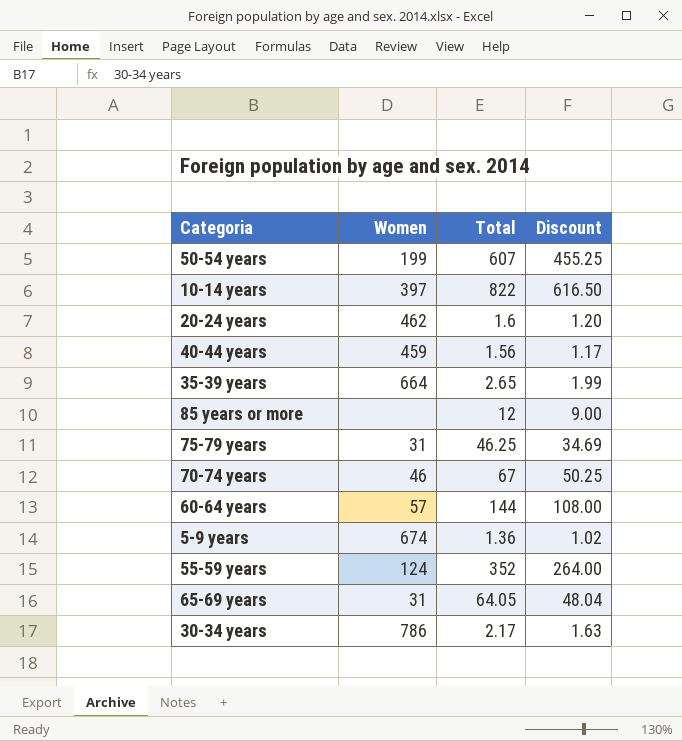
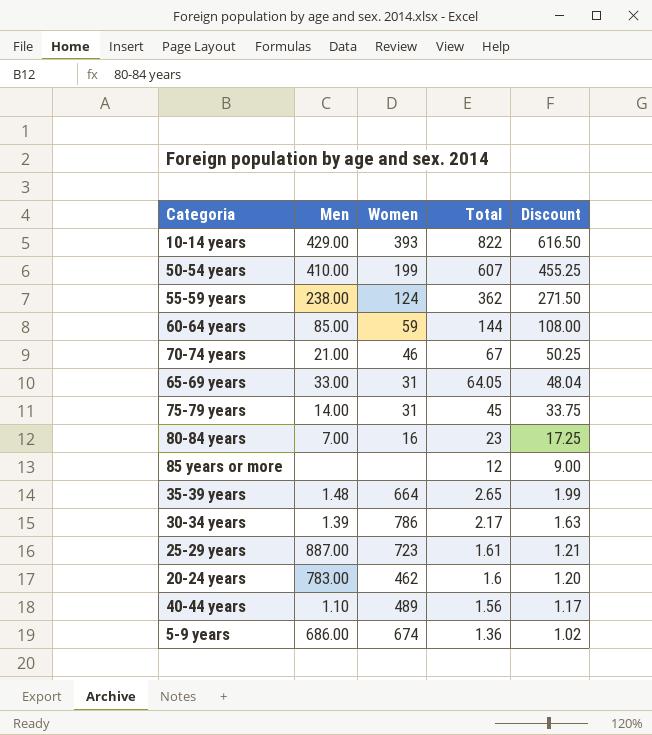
row order: none -> Total descending
column Men | position: none -> 2
10-14 years | Women: 397 -> 393
55-59 years | Total: 352 -> 362
55-59 years | Discount: 264.00 -> 271.50
60-64 years | Women: 57 -> 59
75-79 years | Total: 46.25 -> 45
75-79 years | Discount: 34.69 -> 33.75
row 80-84 years: none -> 7.00 | 16 | 23 | 17.25
row 25-29 years: none -> 887.00 | 723 | 1.61 | 1.21
40-44 years | Women: 459 -> 489

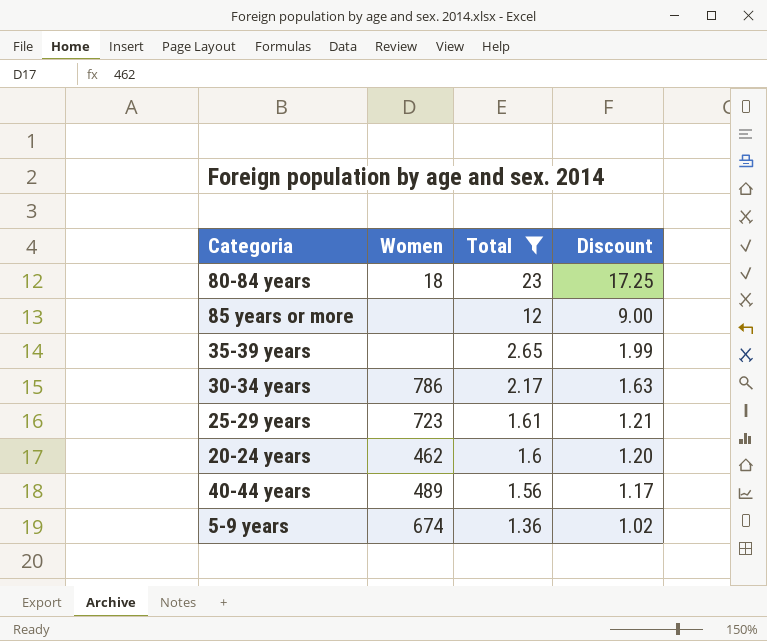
filter: none -> Total <= 23
column Men | position: 2 -> none
80-84 years | Women: 16 -> 18
35-39 years | Women: 664 -> none

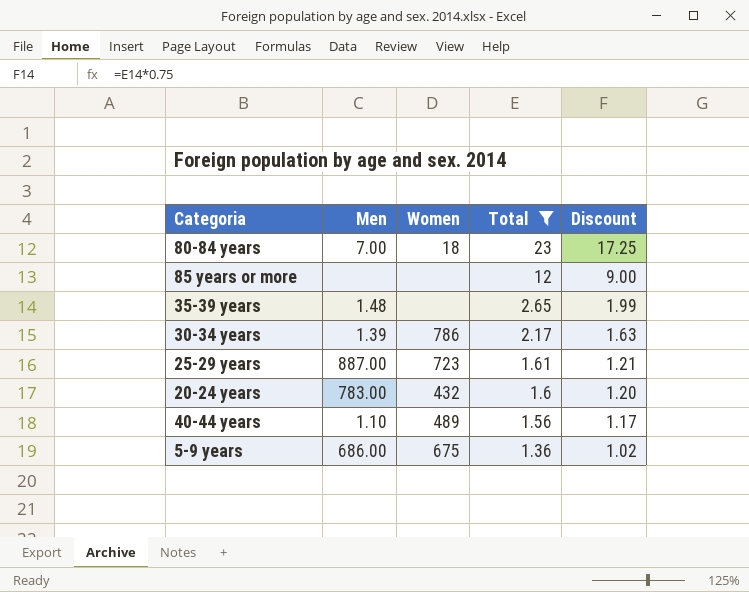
column Men | position: none -> 2
20-24 years | Women: 462 -> 432
5-9 years | Women: 674 -> 675

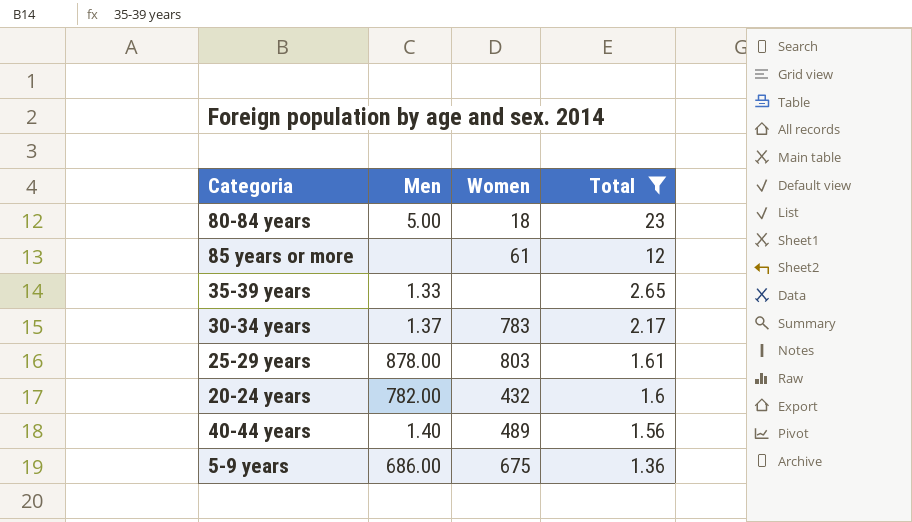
column Discount | formula: [Total] * 0.75 -> none
80-84 years | Men: 7.00 -> 5.00
85 years or more | Women: none -> 61
35-39 years | Men: 1.48 -> 1.33
30-34 years | Men: 1.39 -> 1.37
30-34 years | Women: 786 -> 783
25-29 years | Men: 887.00 -> 878.00
25-29 years | Women: 723 -> 803
20-24 years | Men: 783.00 -> 782.00
40-44 years | Men: 1.10 -> 1.40

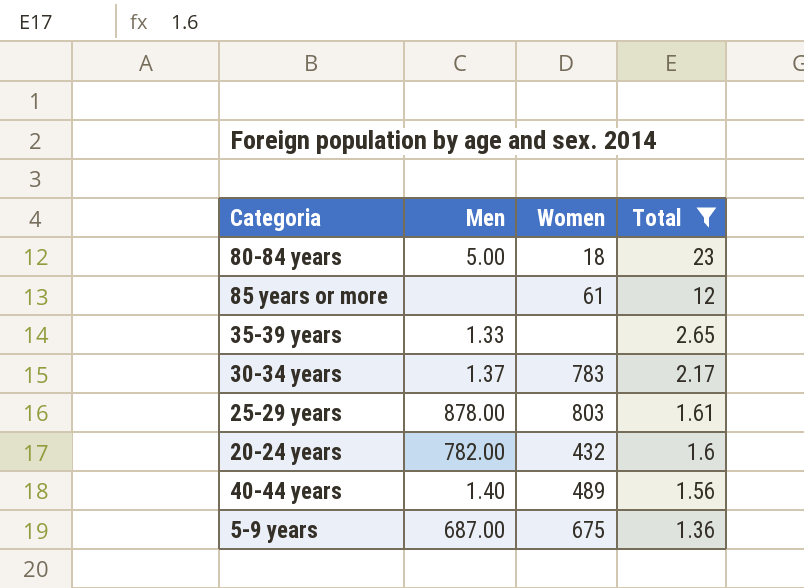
5-9 years | Men: 686.00 -> 687.00

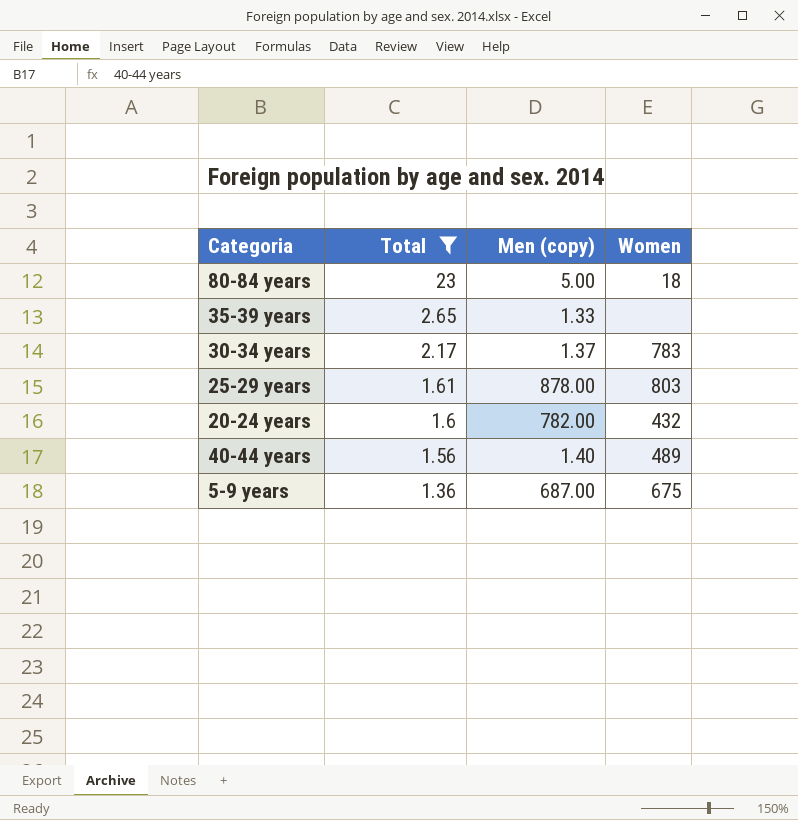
column Total | position: 4 -> 2
column name: Men -> Men (copy)
row 85 years or more: none | 61 | 12 -> none

